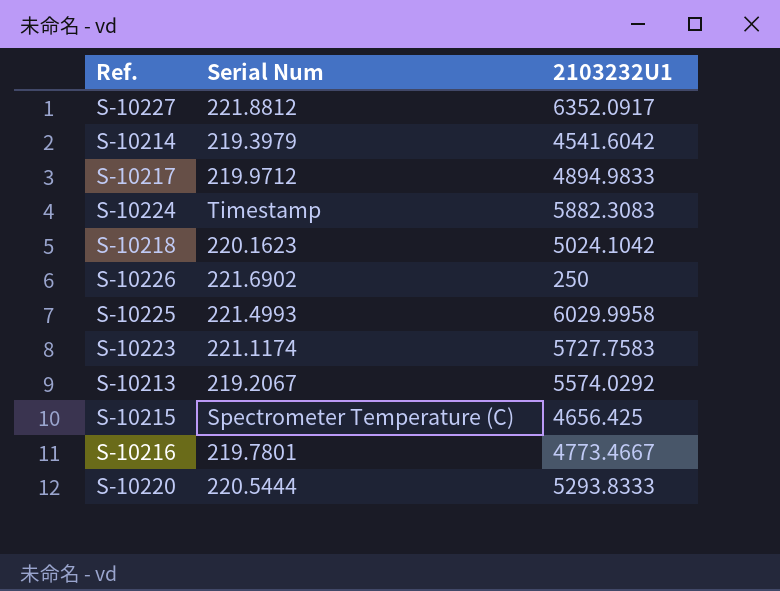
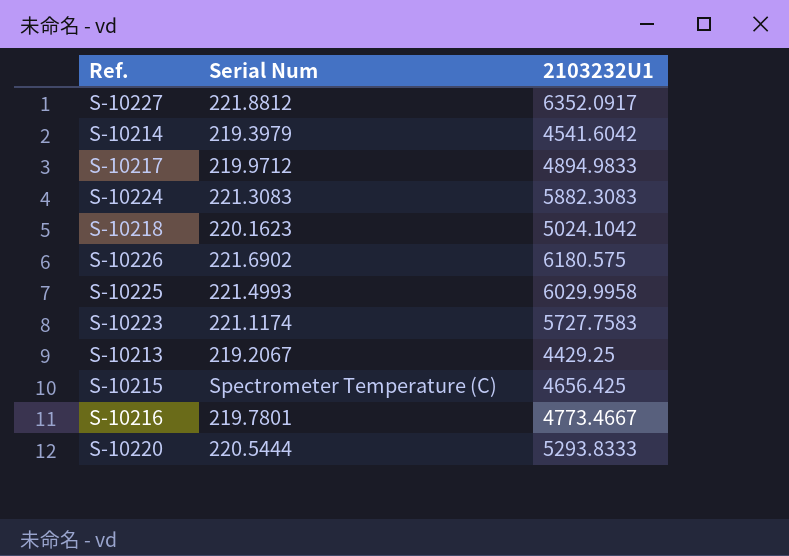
S-10224 | Serial Num: Timestamp -> 221.3083
S-10226 | 2103232U1: 250 -> 6180.575
S-10213 | 2103232U1: 5574.0292 -> 4429.25

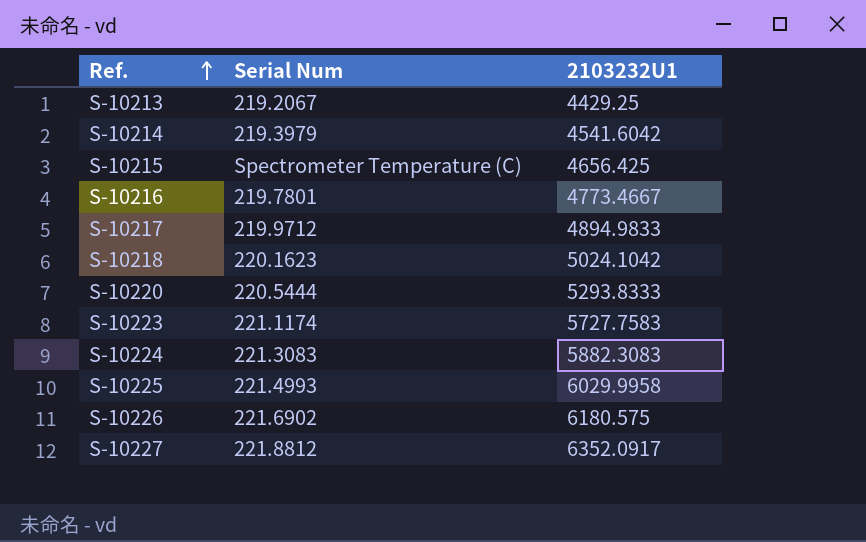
row order: none -> Ref. ascending

